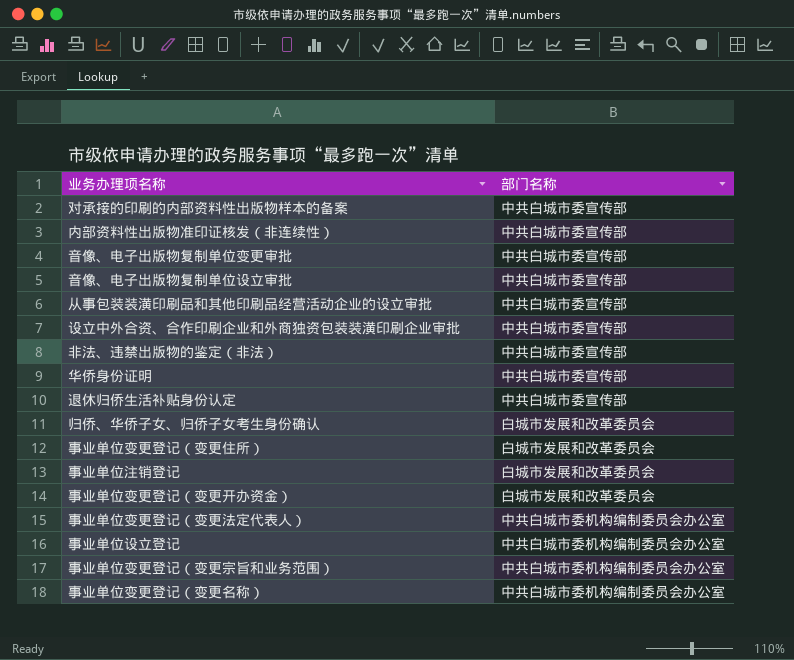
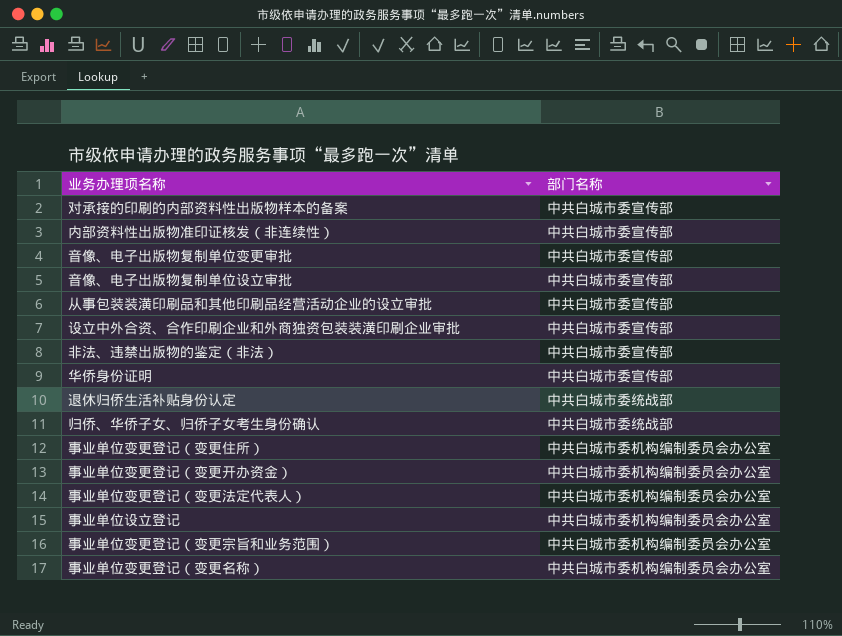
row 事业单位注销登记: 白城市发展和改革委员会 -> none
退休归侨生活补贴身份认定 | 部门名称: 中共白城市委宣传部 -> 中共白城市委统战部
归侨、华侨子女、归侨子女考生身份确认 | 部门名称: 白城市发展和改革委员会 -> 中共白城市委统战部
事业单位变更登记（变更住所） | 部门名称: 白城市发展和改革委员会 -> 中共白城市委机构编制委员会办公室
事业单位变更登记（变更开办资金） | 部门名称: 白城市发展和改革委员会 -> 中共白城市委机构编制委员会办公室

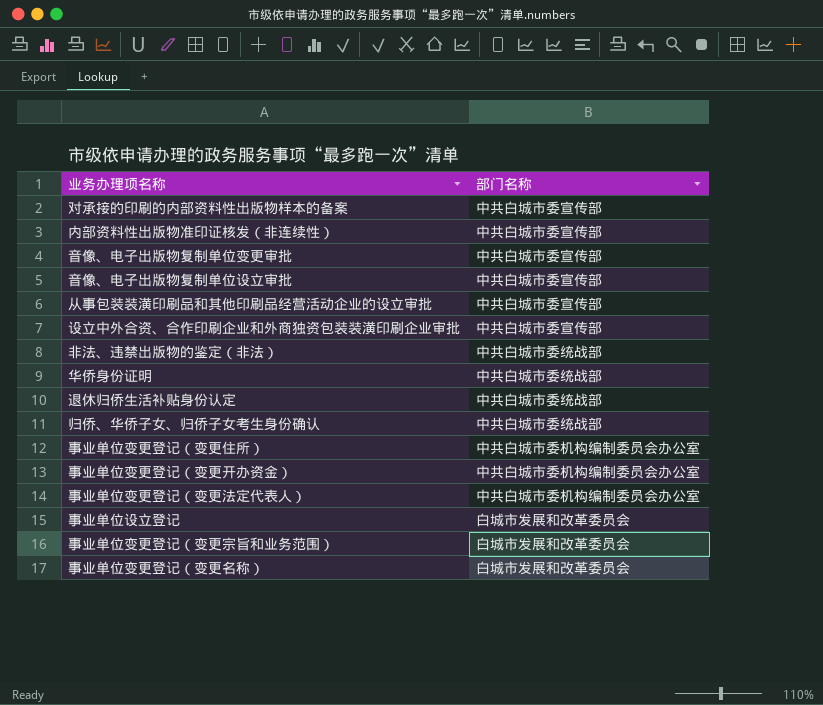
非法、违禁出版物的鉴定（非法） | 部门名称: 中共白城市委宣传部 -> 中共白城市委统战部
华侨身份证明 | 部门名称: 中共白城市委宣传部 -> 中共白城市委统战部
事业单位设立登记 | 部门名称: 中共白城市委机构编制委员会办公室 -> 白城市发展和改革委员会
事业单位变更登记（变更宗旨和业务范围） | 部门名称: 中共白城市委机构编制委员会办公室 -> 白城市发展和改革委员会
事业单位变更登记（变更名称） | 部门名称: 中共白城市委机构编制委员会办公室 -> 白城市发展和改革委员会

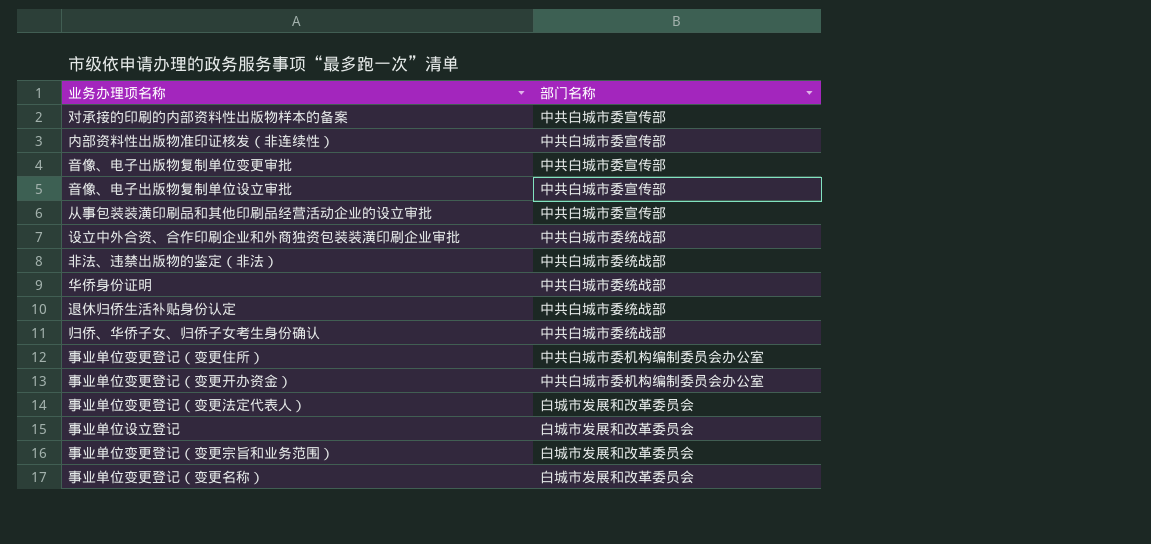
设立中外合资、合作印刷企业和外商独资包装装潢印刷企业审批 | 部门名称: 中共白城市委宣传部 -> 中共白城市委统战部
事业单位变更登记（变更法定代表人） | 部门名称: 中共白城市委机构编制委员会办公室 -> 白城市发展和改革委员会

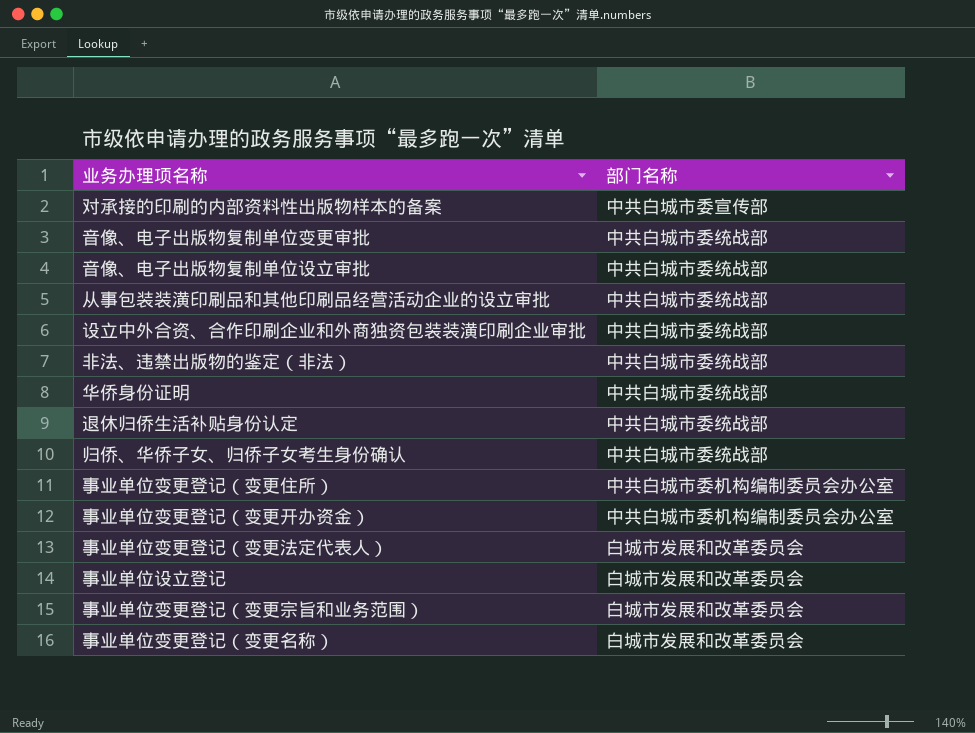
row 内部资料性出版物准印证核发（非连续性）: 中共白城市委宣传部 -> none
音像、电子出版物复制单位变更审批 | 部门名称: 中共白城市委宣传部 -> 中共白城市委统战部
音像、电子出版物复制单位设立审批 | 部门名称: 中共白城市委宣传部 -> 中共白城市委统战部
从事包装装潢印刷品和其他印刷品经营活动企业的设立审批 | 部门名称: 中共白城市委宣传部 -> 中共白城市委统战部

